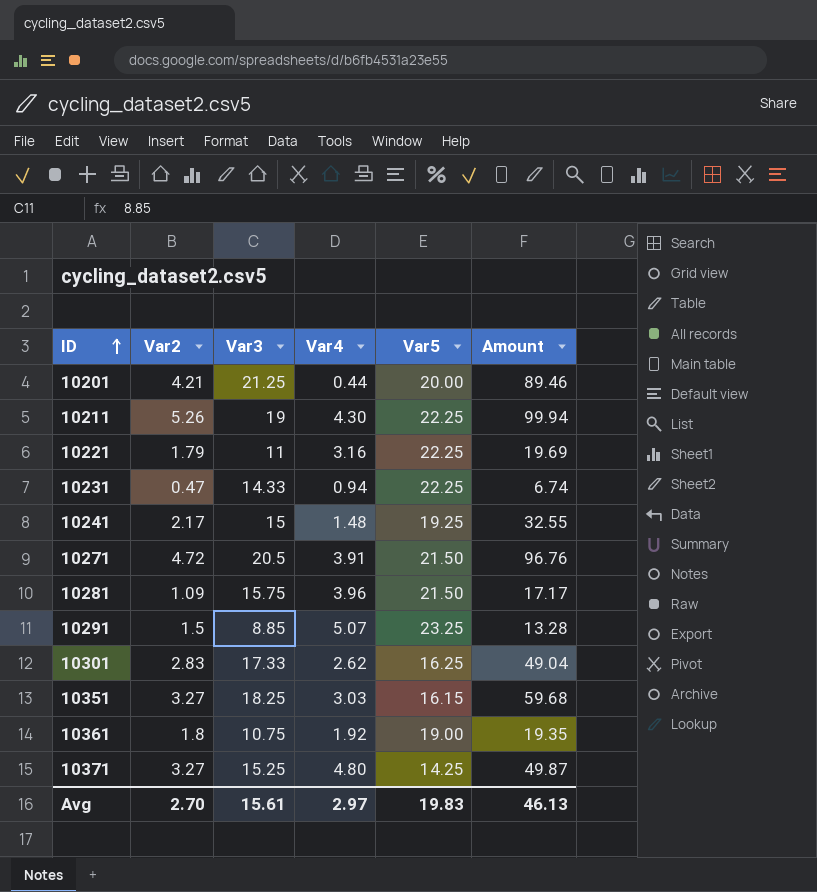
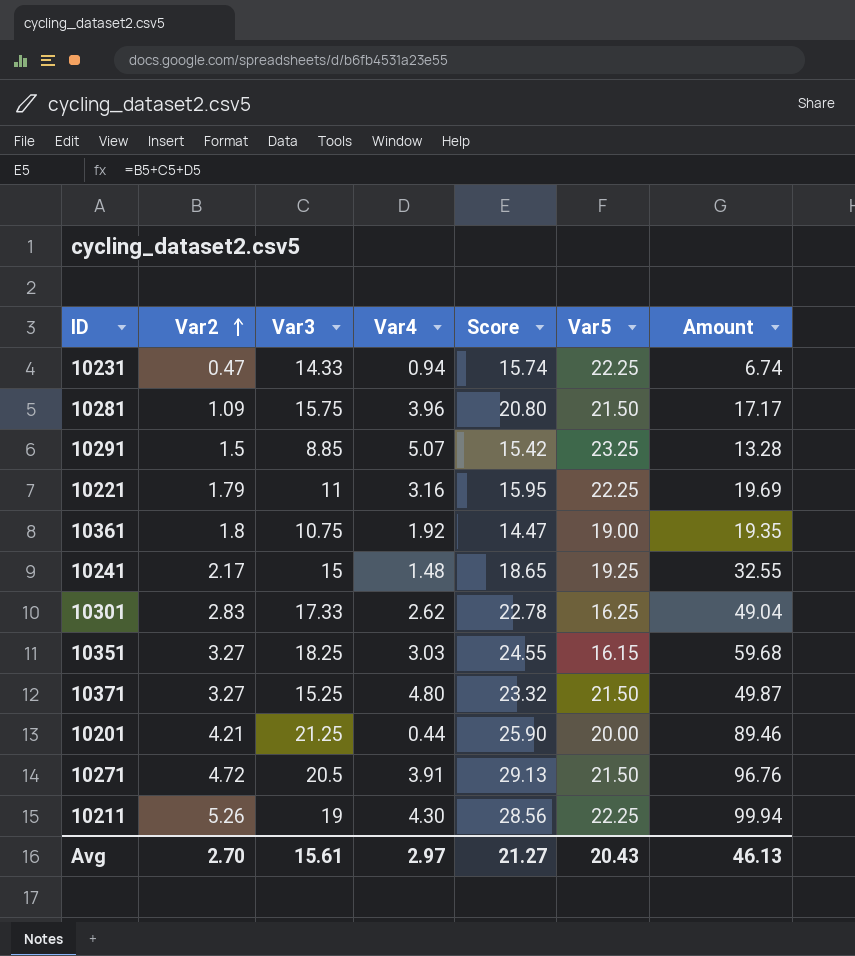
row order: ID ascending -> Var2 ascending
column Score | formula: none -> [Var2] + [Var3] + [Var4]
10371 | Var5: 14.25 -> 21.50
Avg | Var5: 19.83 -> 20.43

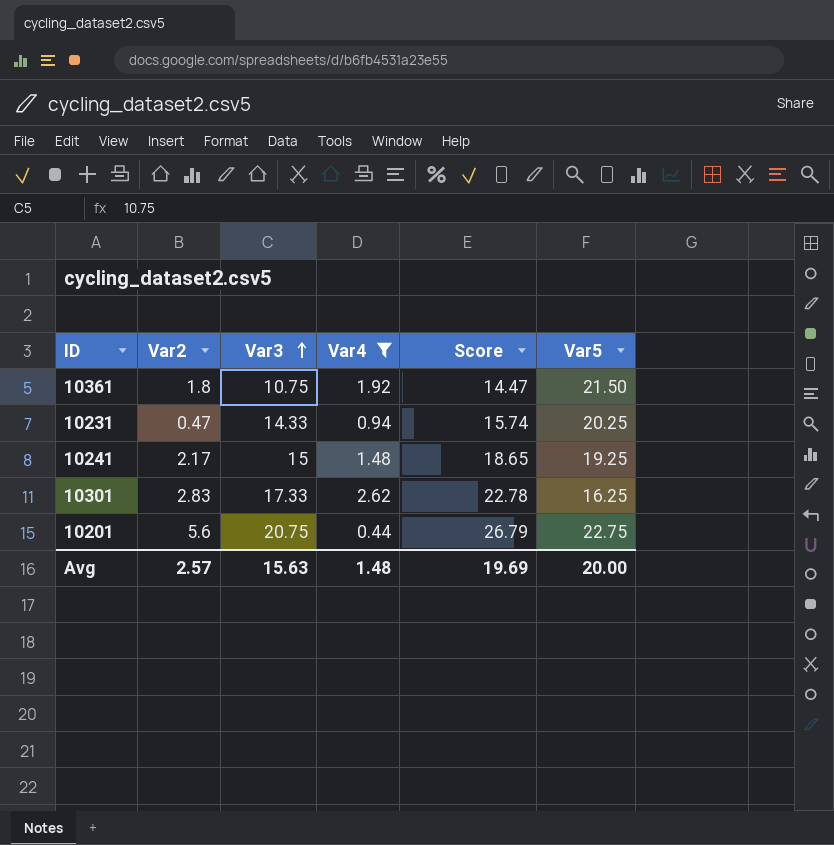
filter: none -> Var4 <= 2.62
row order: Var2 ascending -> Var3 ascending
column Amount | formula: [Var2] * [Var3] -> none
10361 | Var5: 19.00 -> 21.50
10231 | Var5: 22.25 -> 20.25
10201 | Var2: 4.21 -> 5.6
10201 | Var3: 21.25 -> 20.75
10201 | Score: 25.90 -> 26.79
10201 | Var5: 20.00 -> 22.75
Avg | Var2: 2.70 -> 2.57
Avg | Var3: 15.61 -> 15.63
Avg | Var4: 2.97 -> 1.48
Avg | Score: 21.27 -> 19.69
Avg | Var5: 20.43 -> 20.00

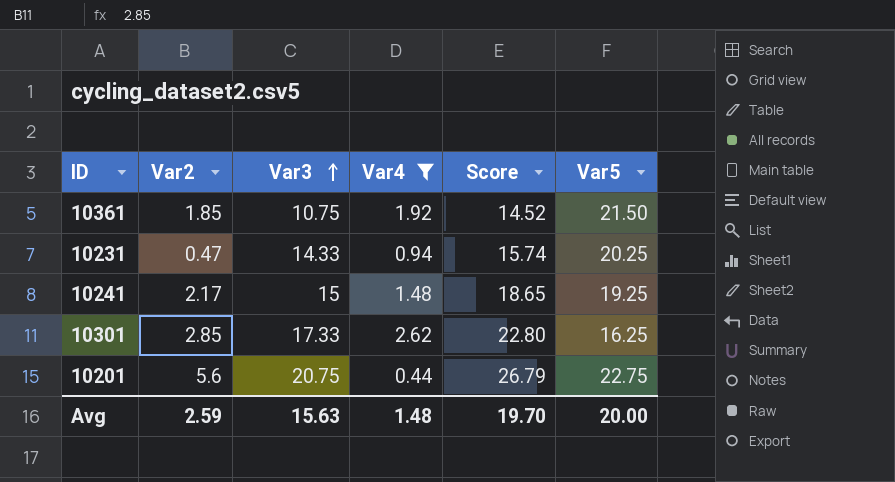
10361 | Var2: 1.8 -> 1.85
10361 | Score: 14.47 -> 14.52
10301 | Var2: 2.83 -> 2.85
10301 | Score: 22.78 -> 22.80
Avg | Var2: 2.57 -> 2.59
Avg | Score: 19.69 -> 19.70

